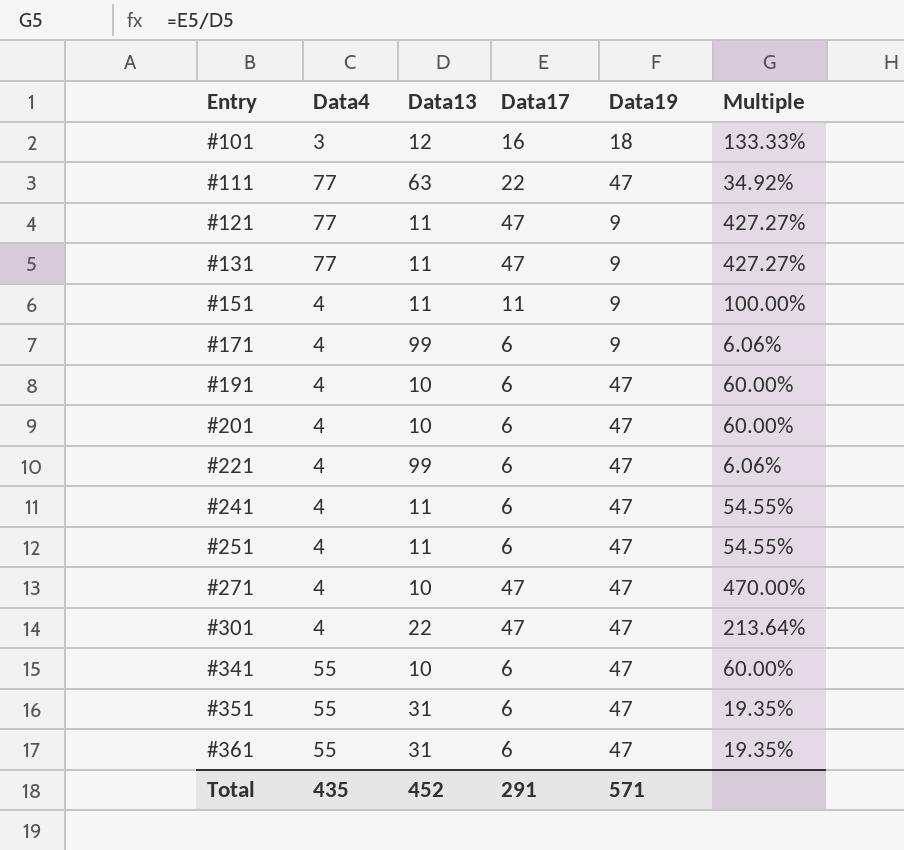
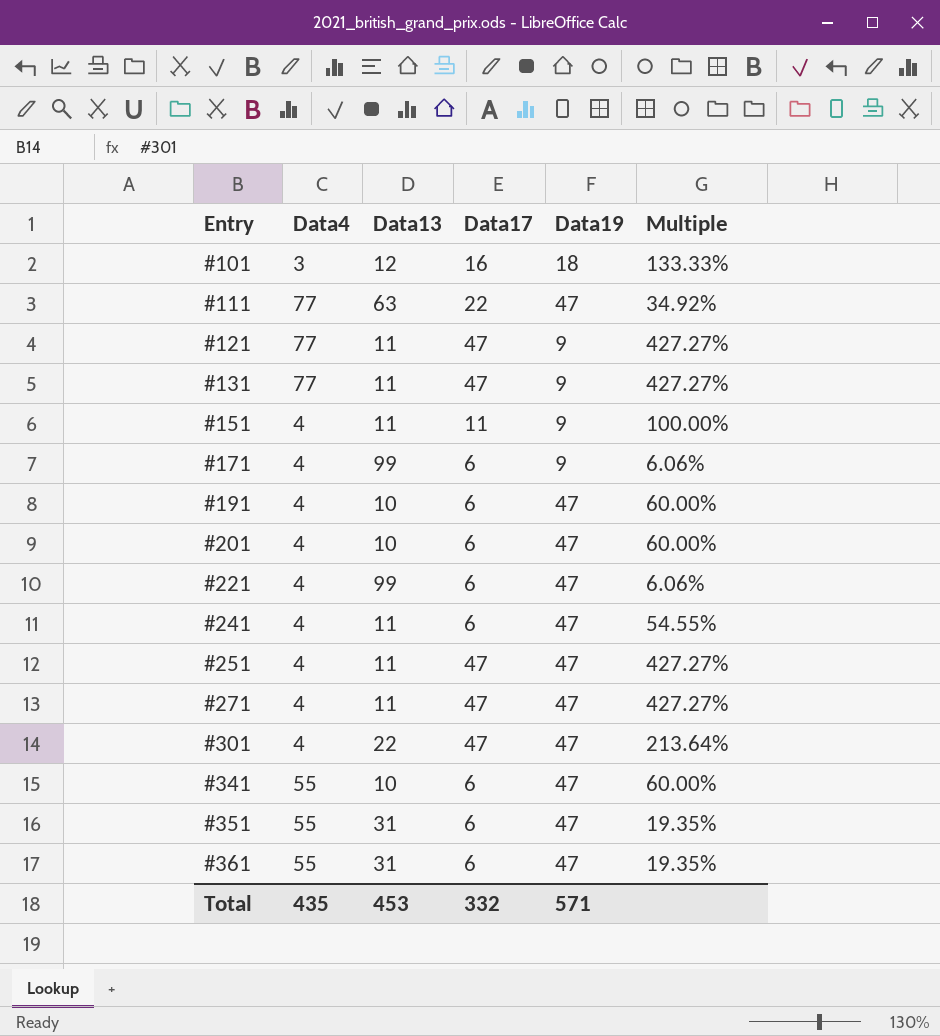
#251 | Data17: 6 -> 47
#251 | Multiple: 54.55% -> 427.27%
#271 | Data13: 10 -> 11
#271 | Multiple: 470.00% -> 427.27%
Total | Data13: 452 -> 453
Total | Data17: 291 -> 332

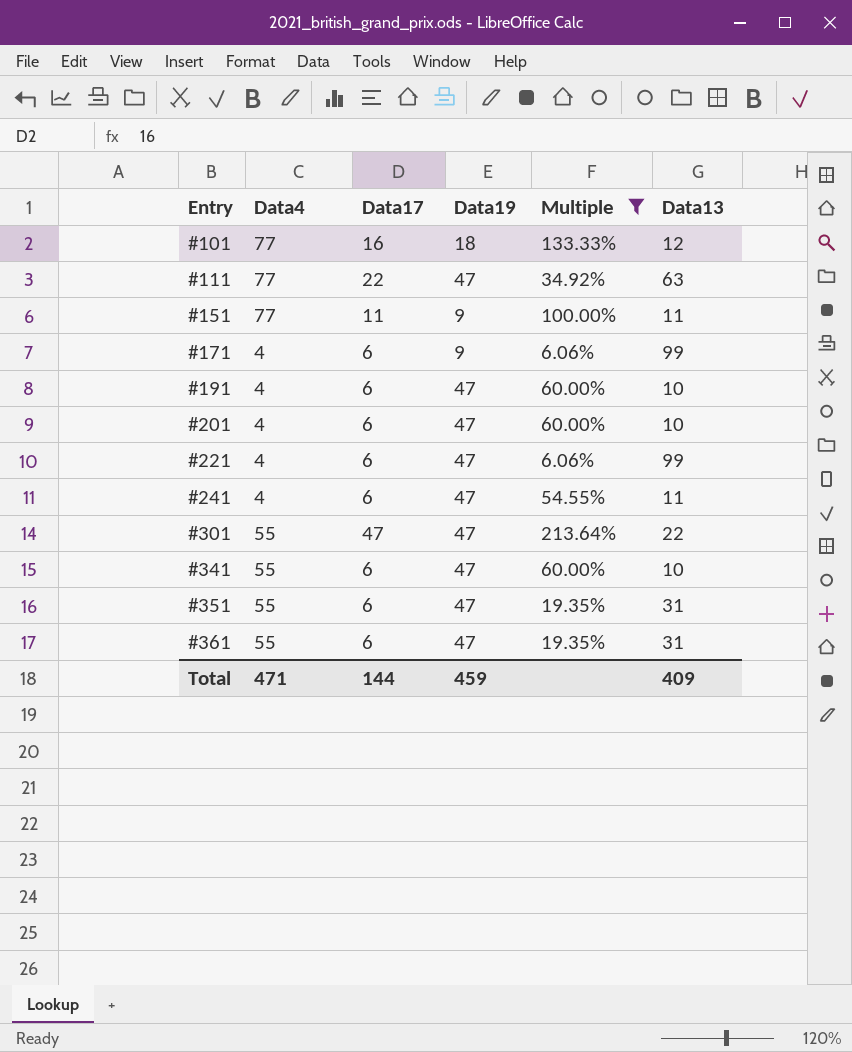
filter: none -> Multiple != 427.27%
column Data13 | position: 3 -> 6
#101 | Data4: 3 -> 77
#151 | Data4: 4 -> 77
#301 | Data4: 4 -> 55
Total | Data4: 435 -> 471
Total | Data17: 332 -> 144
Total | Data19: 571 -> 459
Total | Data13: 453 -> 409

